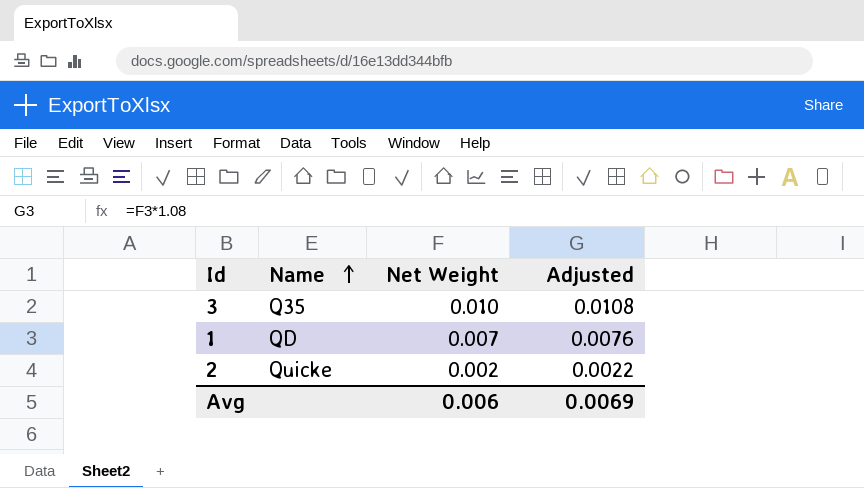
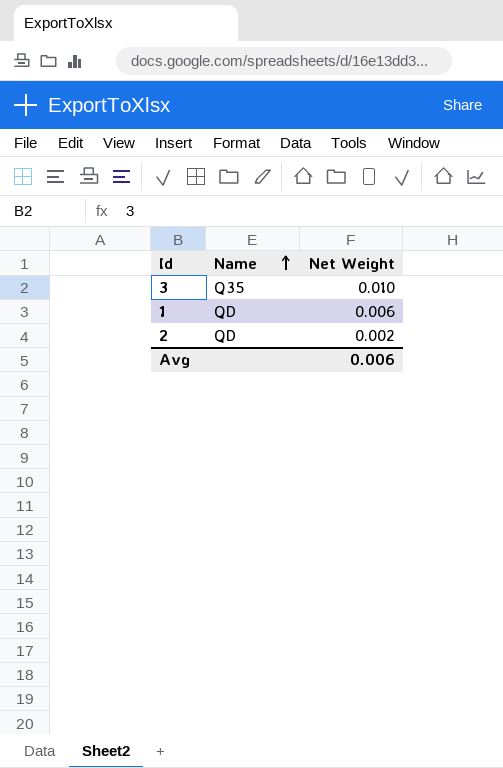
column Adjusted | formula: [Net Weight] * 1.08 -> none
1 | Net Weight: 0.007 -> 0.006
2 | Name: Quicke -> QD

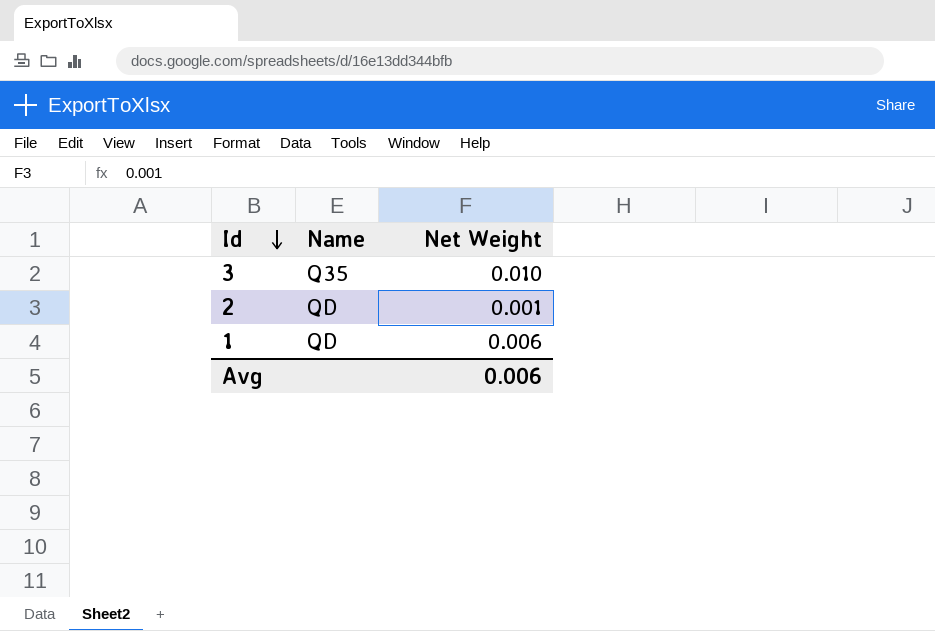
row order: Name ascending -> Id descending
2 | Net Weight: 0.002 -> 0.001

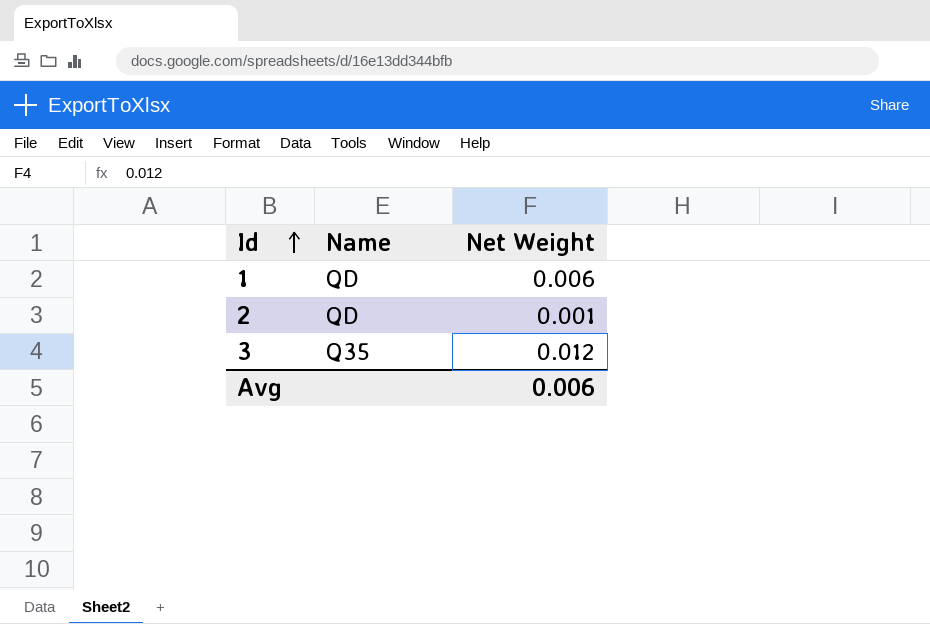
row order: Id descending -> Id ascending
3 | Net Weight: 0.010 -> 0.012

